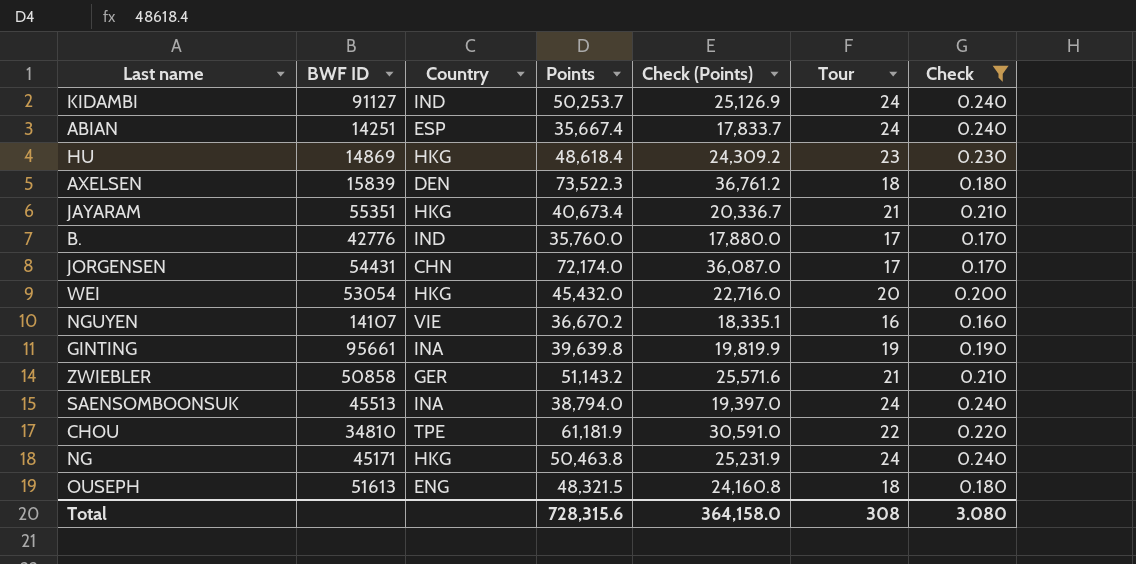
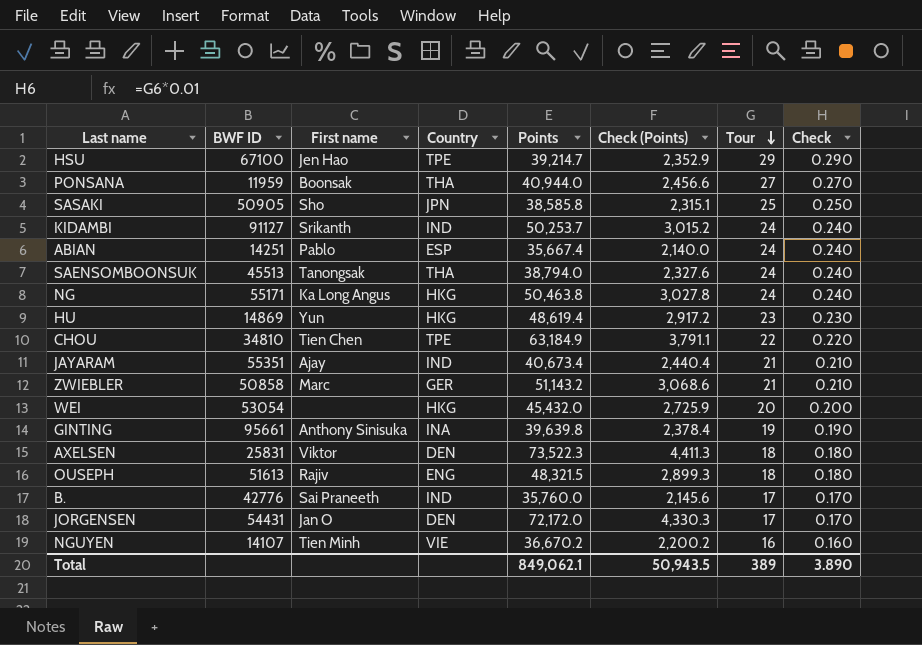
filter: Check <= 0.240 -> none
row order: none -> Tour descending
column First name | position: none -> 3
column Check (Points) | formula: [Points] * 0.5 -> [Points] * 0.06
SAENSOMBOONSUK | Country: INA -> THA
NG | BWF ID: 45171 -> 55171
HU | Points: 48,618.4 -> 48,619.4
CHOU | Points: 61,181.9 -> 63,184.9
JAYARAM | Country: HKG -> IND
AXELSEN | BWF ID: 15839 -> 25831
JORGENSEN | Country: CHN -> DEN
JORGENSEN | Points: 72,174.0 -> 72,172.0
Total | Points: 728,315.6 -> 849,062.1
Total | Check (Points): 364,158.0 -> 50,943.5
Total | Tour: 308 -> 389
Total | Check: 3.080 -> 3.890

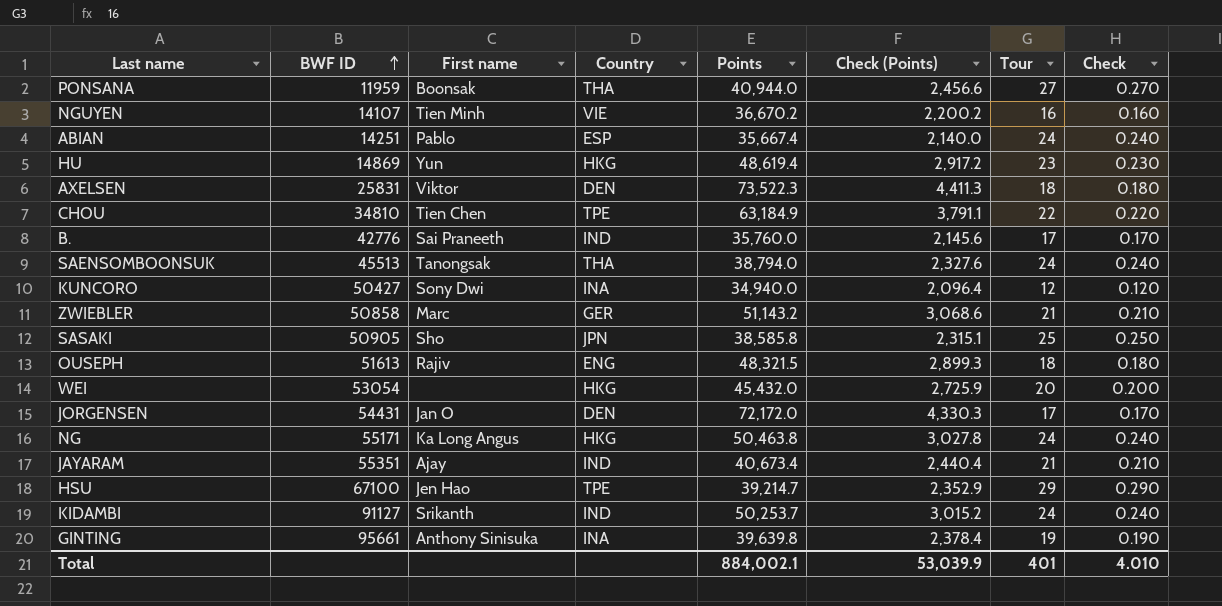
row order: Tour descending -> BWF ID ascending
row KUNCORO: none -> 50427 | Sony Dwi | INA | 34,940.0 | 2,096.4 | 12 | 0.120
Total | Points: 849,062.1 -> 884,002.1
Total | Check (Points): 50,943.5 -> 53,039.9
Total | Tour: 389 -> 401
Total | Check: 3.890 -> 4.010

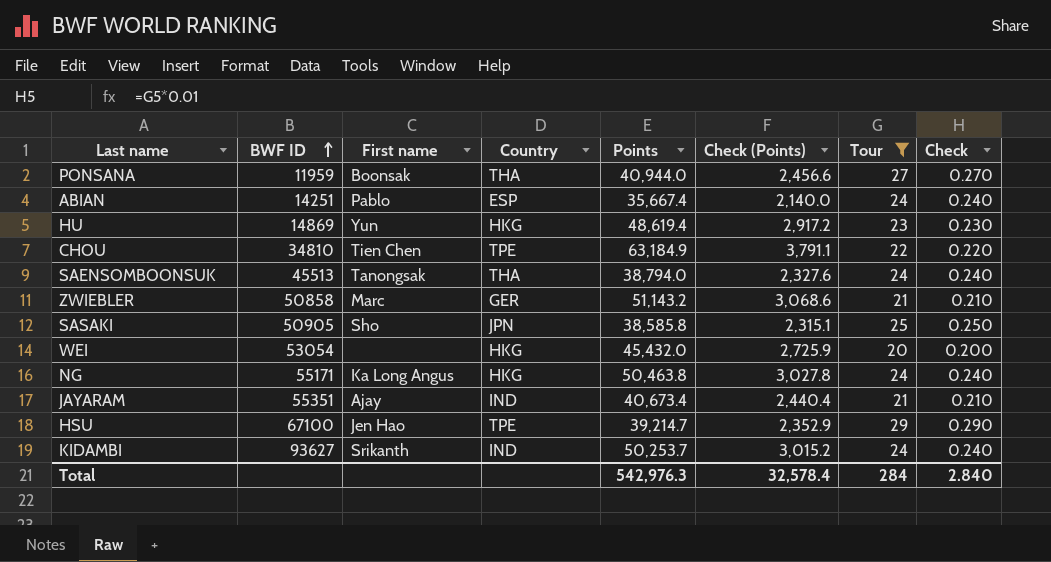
filter: none -> Tour >= 20
KIDAMBI | BWF ID: 91127 -> 93627
Total | Points: 884,002.1 -> 542,976.3
Total | Check (Points): 53,039.9 -> 32,578.4
Total | Tour: 401 -> 284
Total | Check: 4.010 -> 2.840

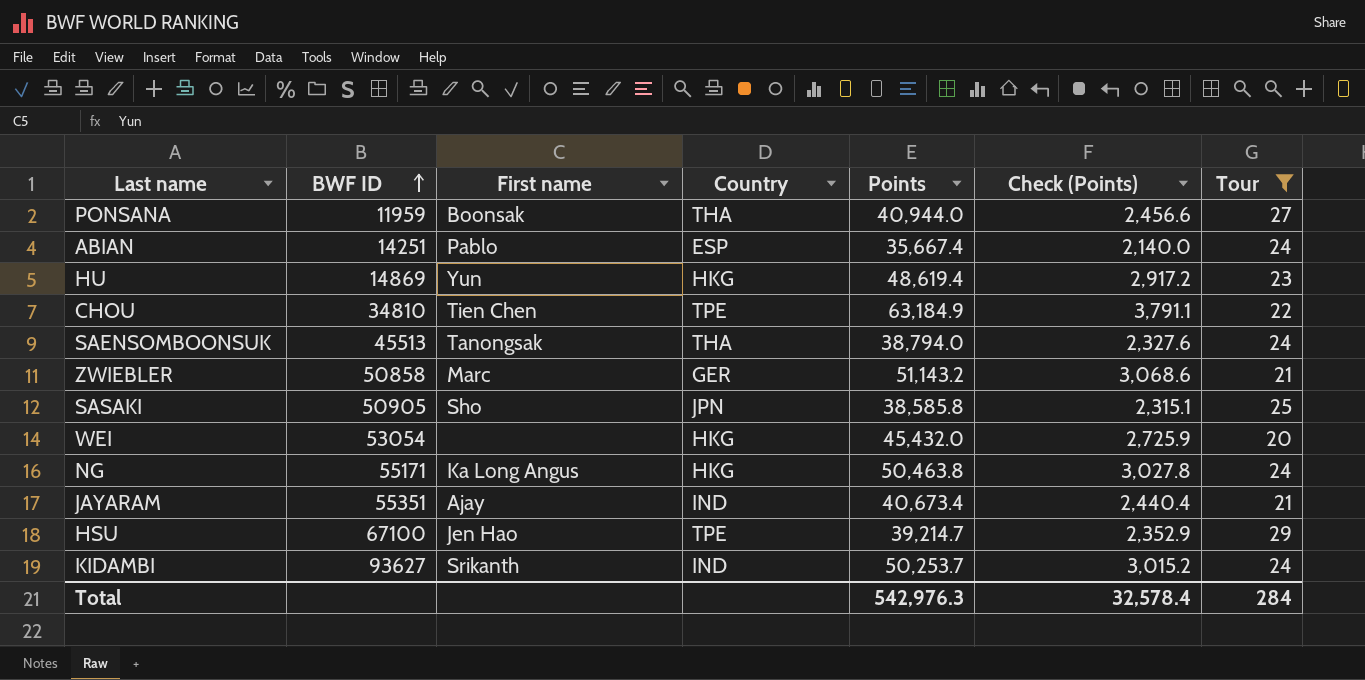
column Check | formula: [Tour] * 0.01 -> none

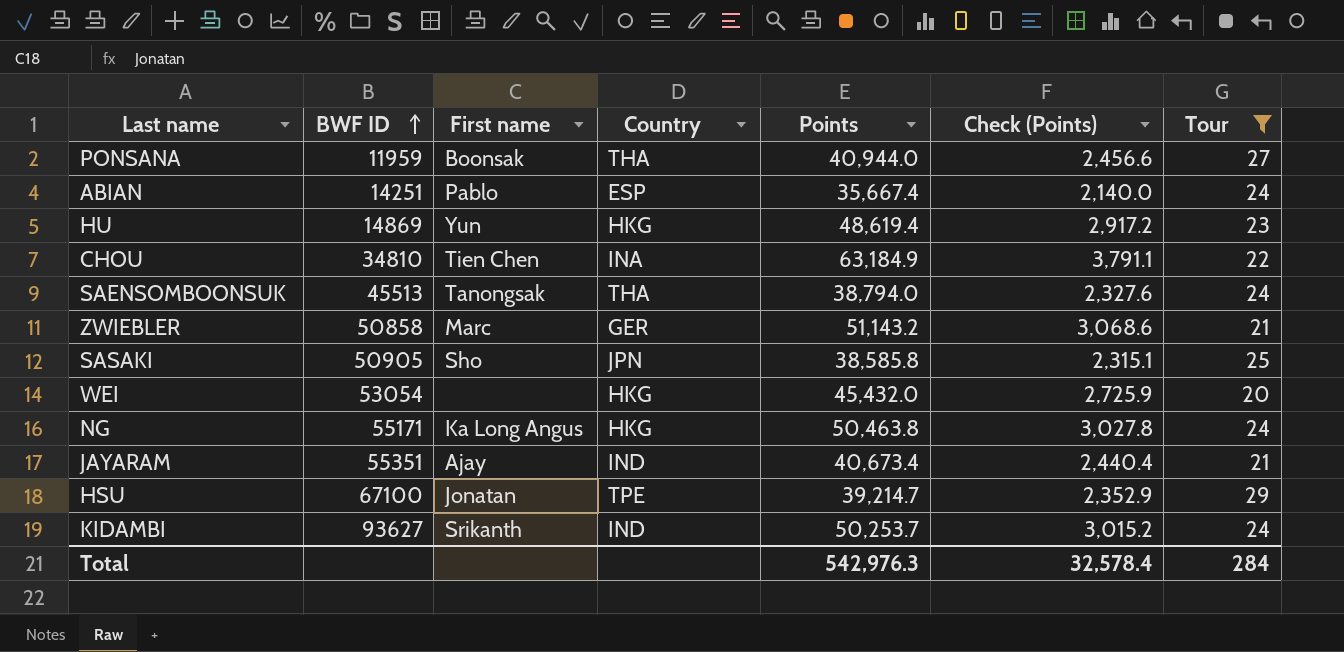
CHOU | Country: TPE -> INA
HSU | First name: Jen Hao -> Jonatan

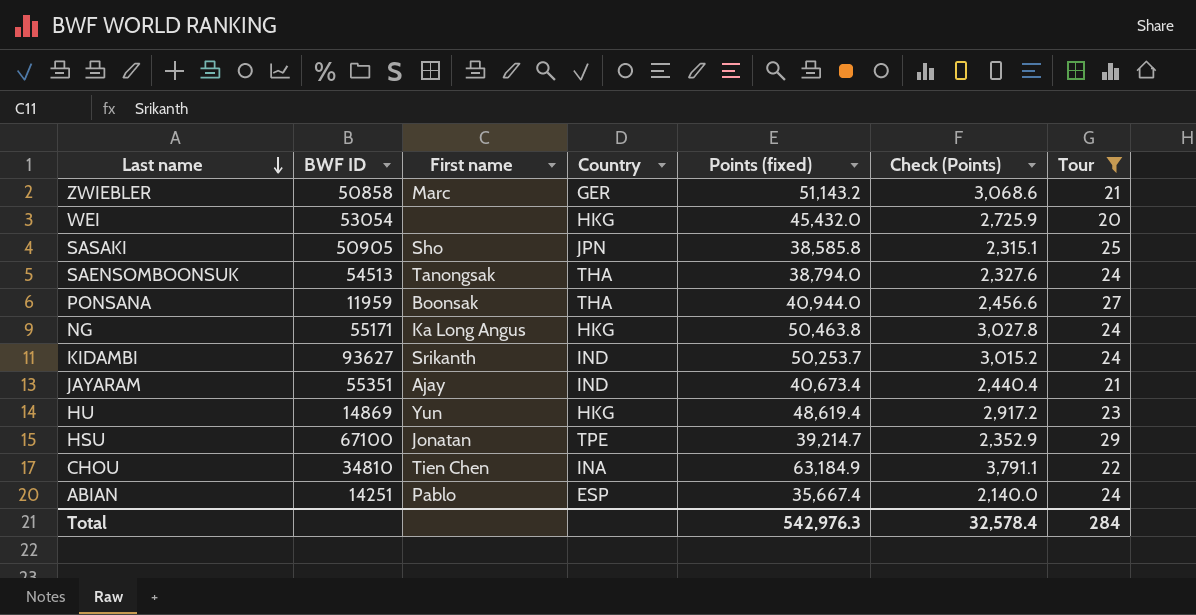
row order: BWF ID ascending -> Last name descending
column name: Points -> Points (fixed)
SAENSOMBOONSUK | BWF ID: 45513 -> 54513

